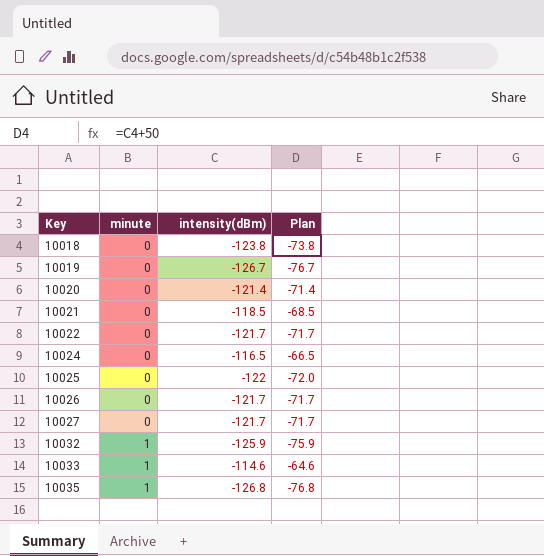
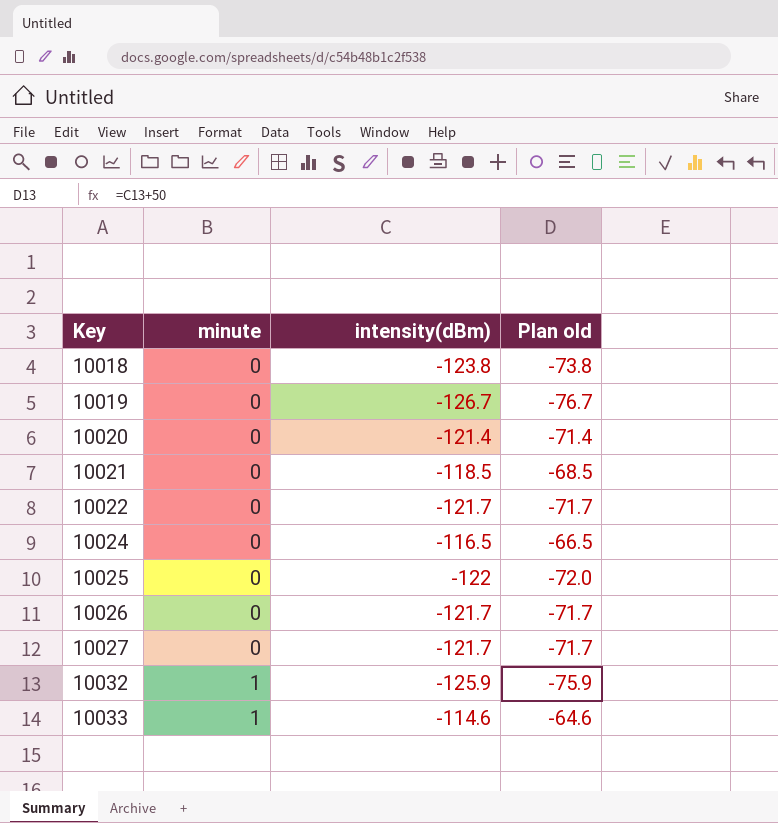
column name: Plan -> Plan old
row 10035: 1 | -126.8 | -76.8 -> none

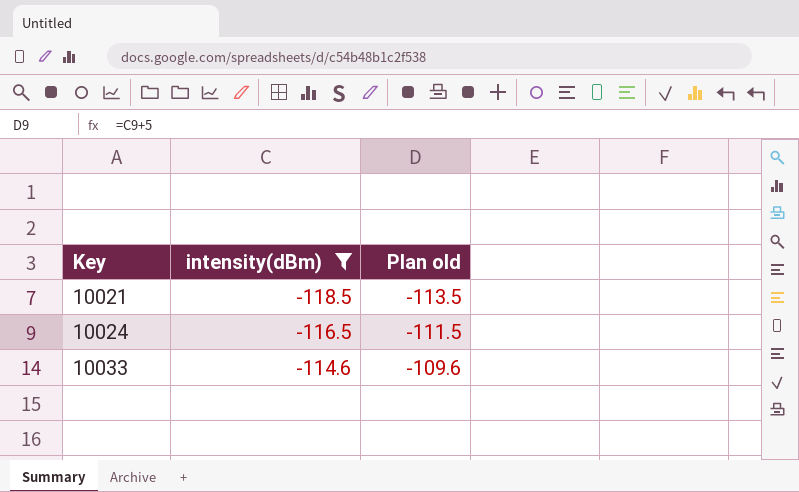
filter: none -> intensity(dBm) >= -118.5
column minute | position: 2 -> none
column Plan old | formula: [intensity(dBm)] + 50 -> [intensity(dBm)] + 5

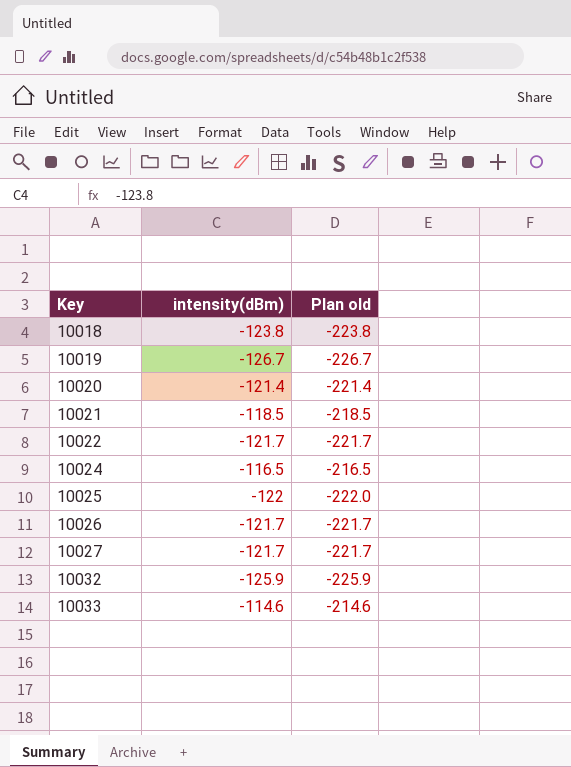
filter: intensity(dBm) >= -118.5 -> none
column Plan old | formula: [intensity(dBm)] + 5 -> [intensity(dBm)] - 100

